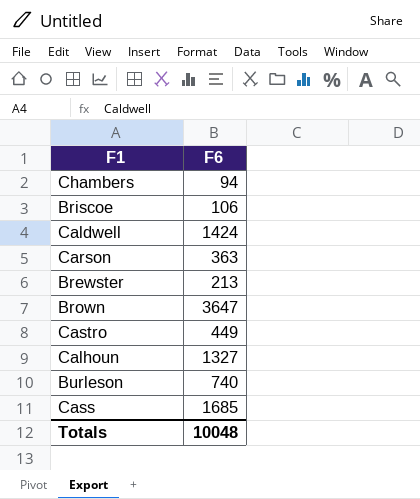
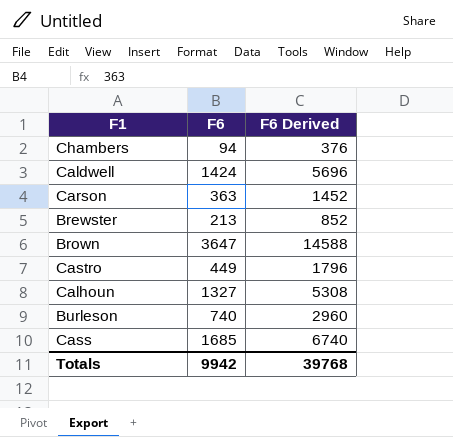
column F6 Derived | formula: none -> [F6] * 4
row Briscoe: 106 -> none
Totals | F6: 10048 -> 9942

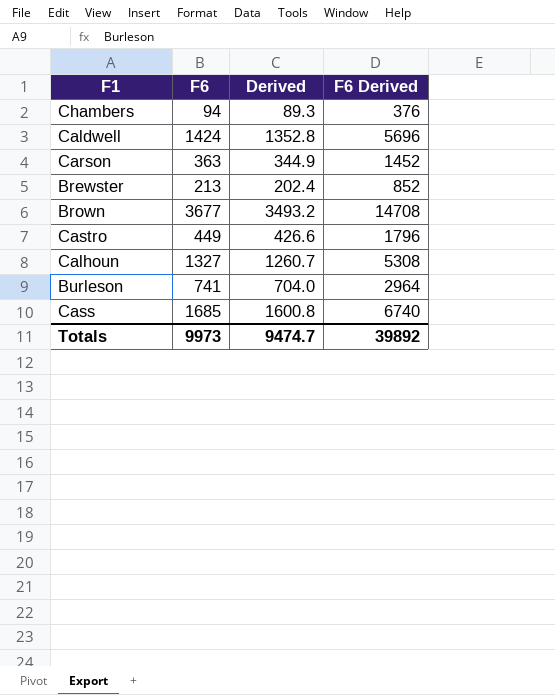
column Derived | formula: none -> [F6] * 0.95
Brown | F6: 3647 -> 3677
Brown | F6 Derived: 14588 -> 14708
Burleson | F6: 740 -> 741
Burleson | F6 Derived: 2960 -> 2964
Totals | F6: 9942 -> 9973
Totals | F6 Derived: 39768 -> 39892

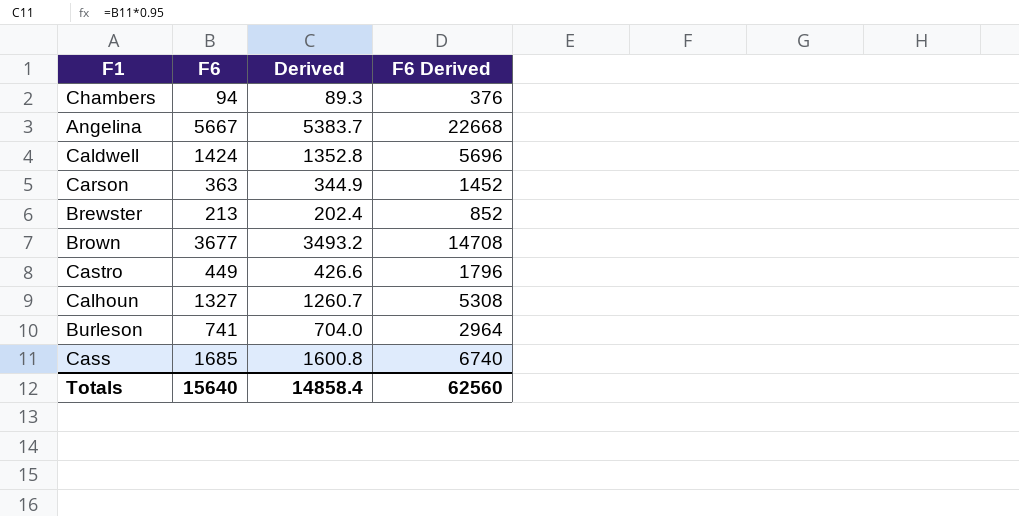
row Angelina: none -> 5667 | 5383.7 | 22668
Totals | F6: 9973 -> 15640
Totals | Derived: 9474.7 -> 14858.4
Totals | F6 Derived: 39892 -> 62560

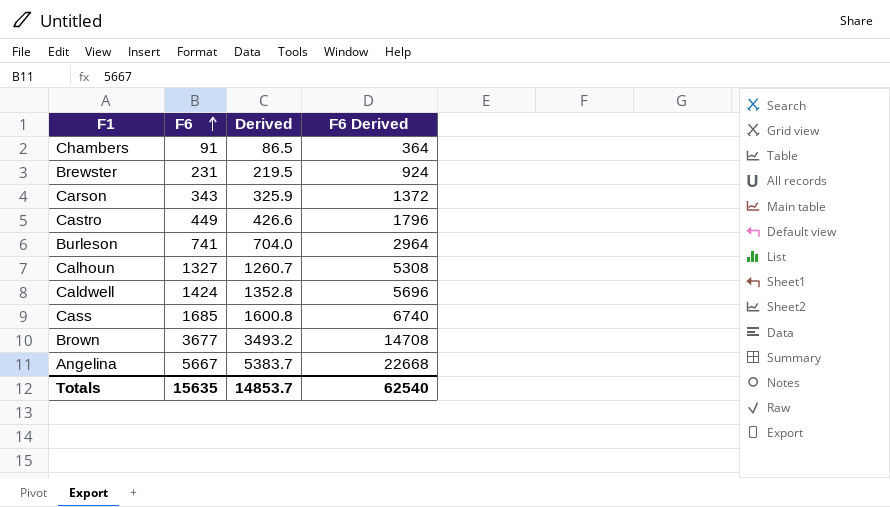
row order: none -> F6 ascending
Chambers | F6: 94 -> 91
Chambers | Derived: 89.3 -> 86.5
Chambers | F6 Derived: 376 -> 364
Brewster | F6: 213 -> 231
Brewster | Derived: 202.4 -> 219.5
Brewster | F6 Derived: 852 -> 924
Carson | F6: 363 -> 343
Carson | Derived: 344.9 -> 325.9
Carson | F6 Derived: 1452 -> 1372
Totals | F6: 15640 -> 15635
Totals | Derived: 14858.4 -> 14853.7
Totals | F6 Derived: 62560 -> 62540

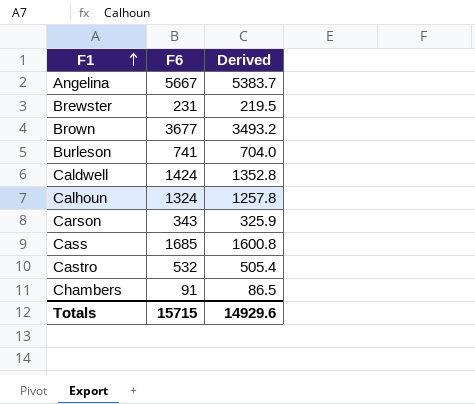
row order: F6 ascending -> F1 ascending
column F6 Derived | formula: [F6] * 4 -> none
Calhoun | F6: 1327 -> 1324
Calhoun | Derived: 1260.7 -> 1257.8
Castro | F6: 449 -> 532
Castro | Derived: 426.6 -> 505.4
Totals | F6: 15635 -> 15715
Totals | Derived: 14853.7 -> 14929.6

